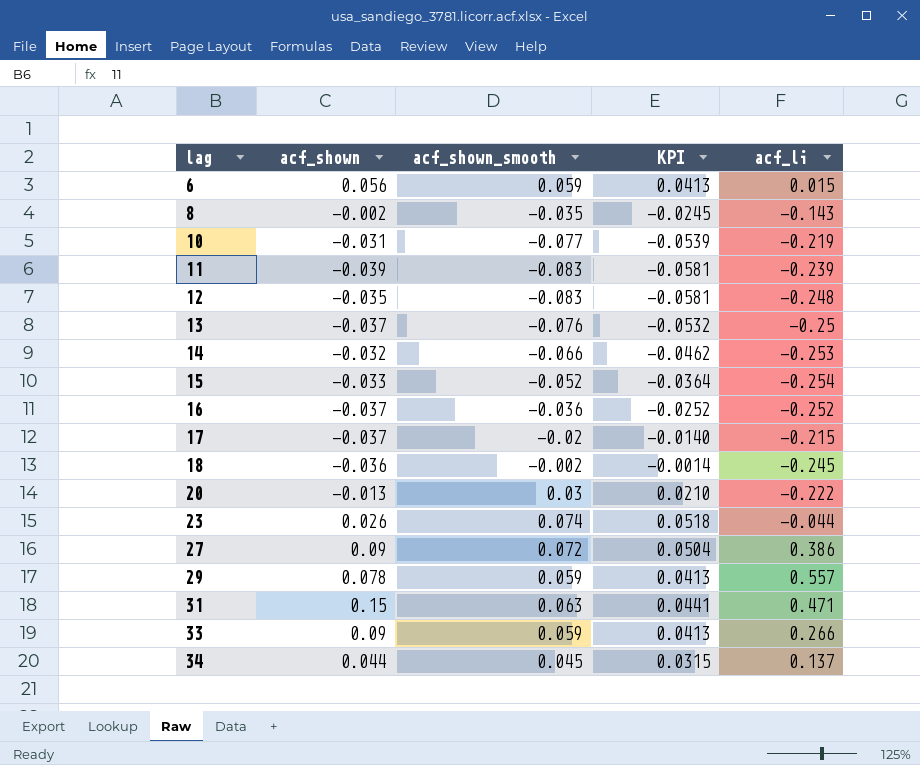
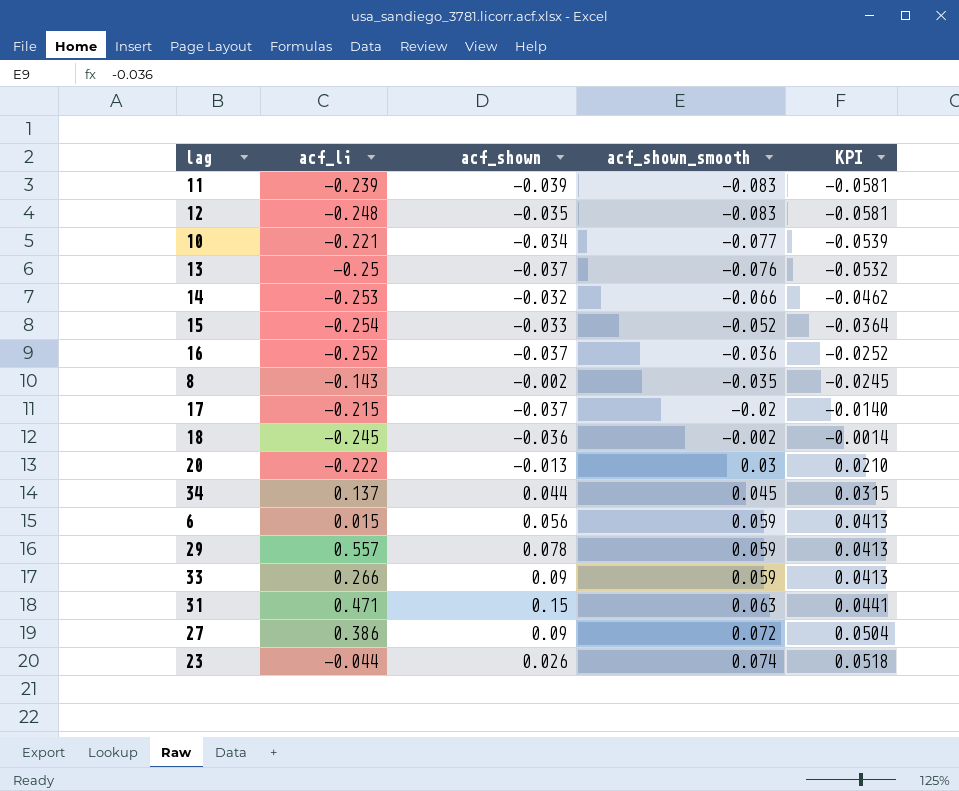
row order: lag ascending -> acf_shown_smooth ascending
column acf_li | position: 5 -> 2
10 | acf_li: -0.219 -> -0.221
10 | acf_shown: -0.031 -> -0.034

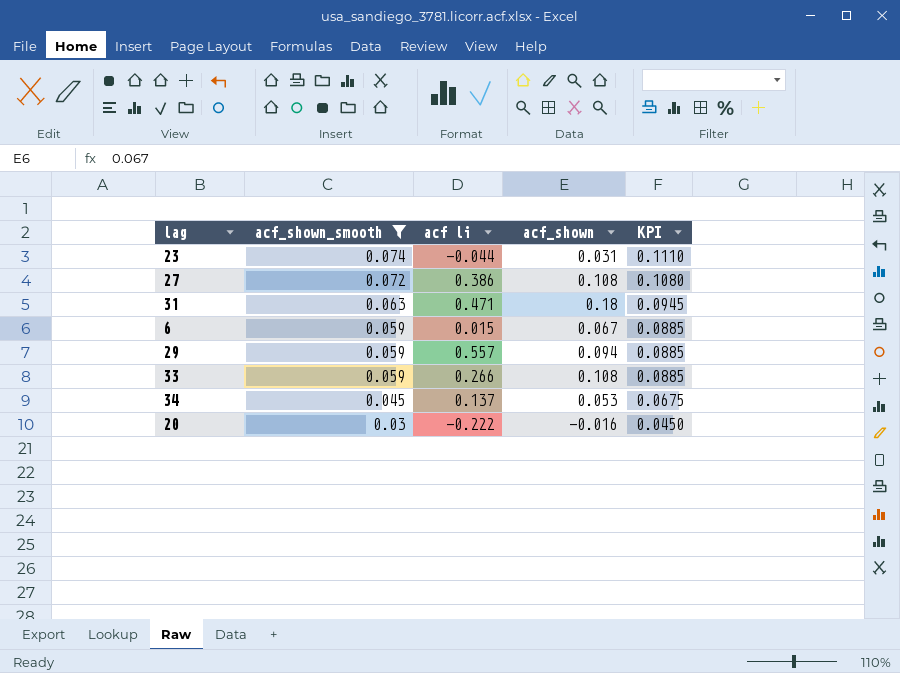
filter: none -> acf_shown_smooth >= 0.03
row order: acf_shown_smooth ascending -> acf_shown_smooth descending
column acf_shown_smooth | position: 4 -> 2
column name: acf_li -> acf li
column KPI | formula: [acf_shown_smooth] * 0.7 -> [acf_shown_smooth] * 1.5
23 | acf_shown: 0.026 -> 0.031
27 | acf_shown: 0.09 -> 0.108
31 | acf_shown: 0.15 -> 0.18
6 | acf_shown: 0.056 -> 0.067
29 | acf_shown: 0.078 -> 0.094
33 | acf_shown: 0.09 -> 0.108
34 | acf_shown: 0.044 -> 0.053
20 | acf_shown: -0.013 -> -0.016

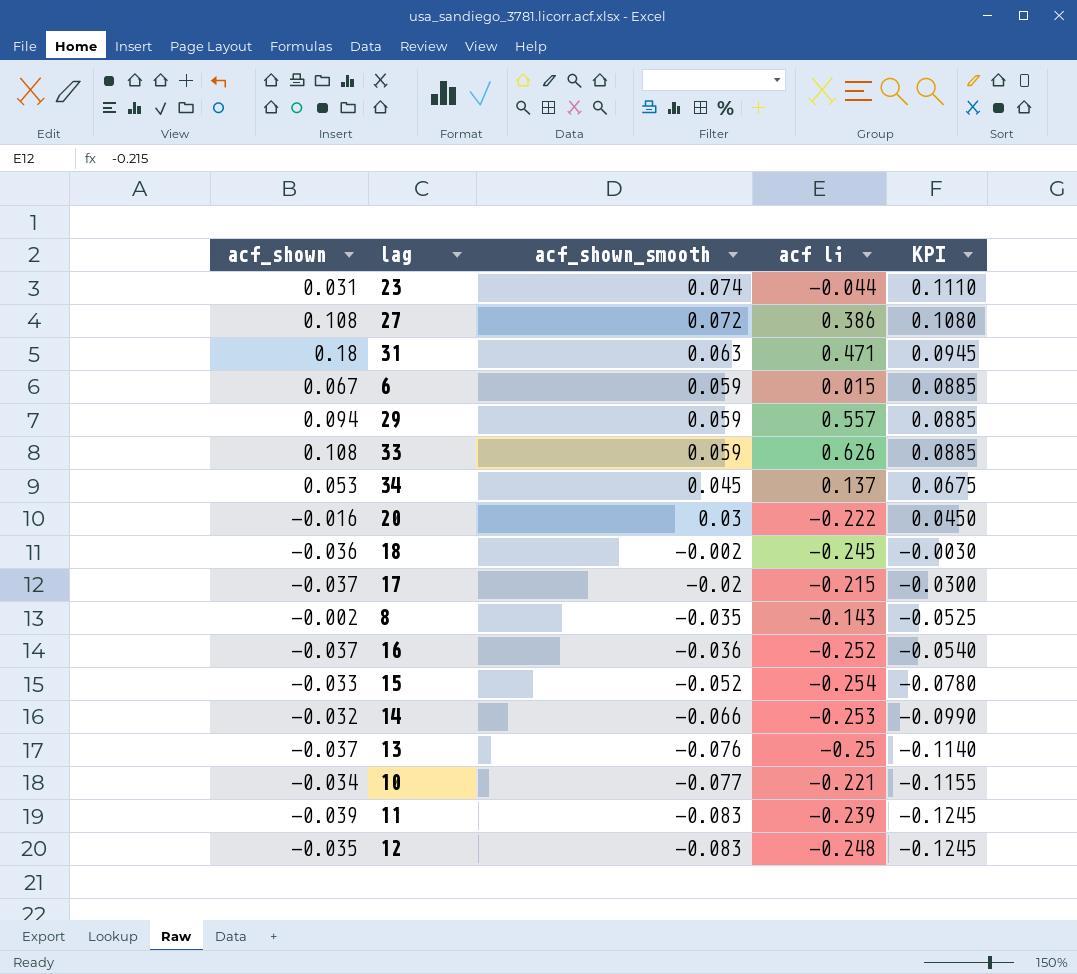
filter: acf_shown_smooth >= 0.03 -> none
column acf_shown | position: 4 -> 1
33 | acf li: 0.266 -> 0.626

